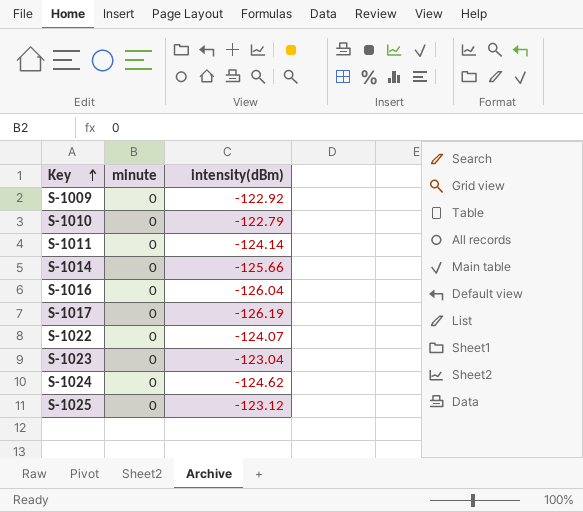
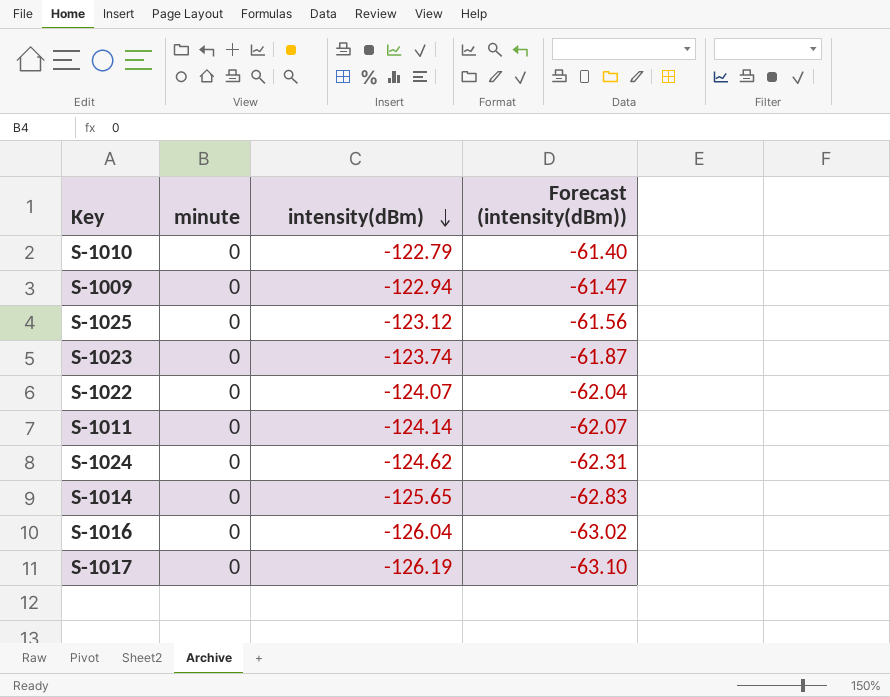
row order: Key ascending -> intensity(dBm) descending
column Forecast (intensity(dBm)) | formula: none -> [intensity(dBm)] * 0.5
S-1009 | intensity(dBm): -122.92 -> -122.94
S-1023 | intensity(dBm): -123.04 -> -123.74
S-1014 | intensity(dBm): -125.66 -> -125.65

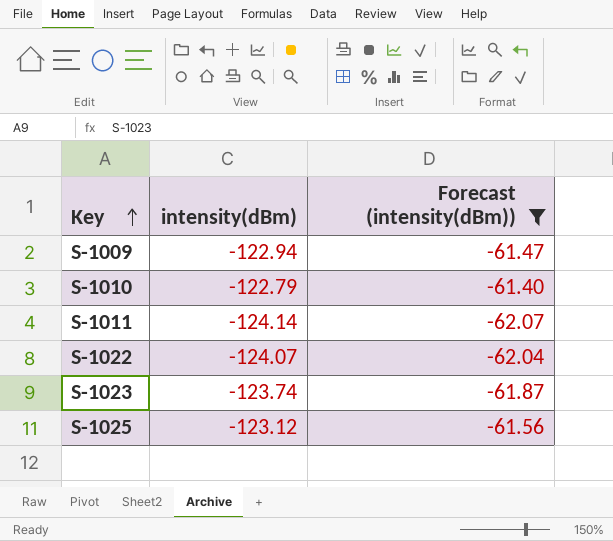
filter: none -> Forecast (intensity(dBm)) >= -62.07
row order: intensity(dBm) descending -> Key ascending
column minute | position: 2 -> none

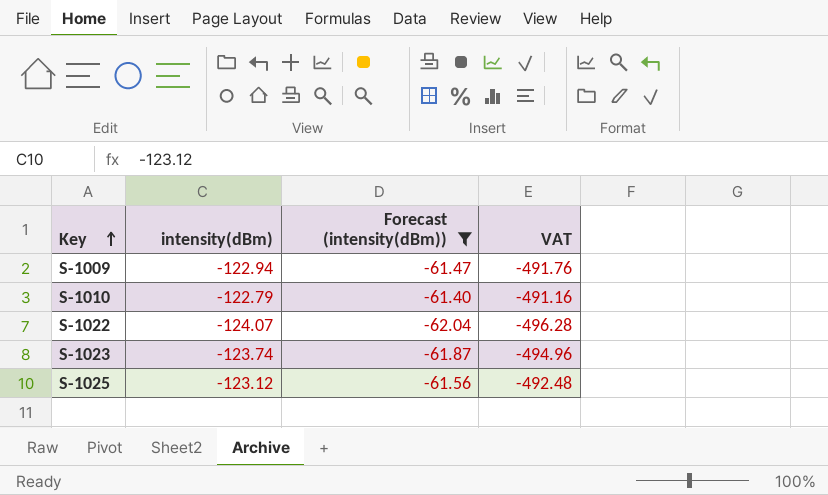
column VAT | formula: none -> [intensity(dBm)] * 4
row S-1011: -124.14 | -62.07 -> none

